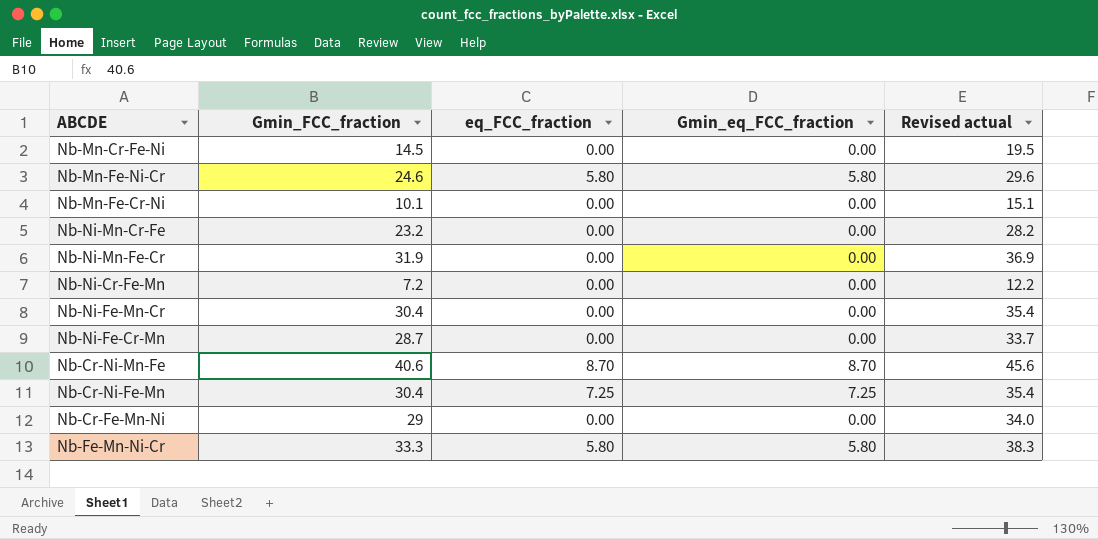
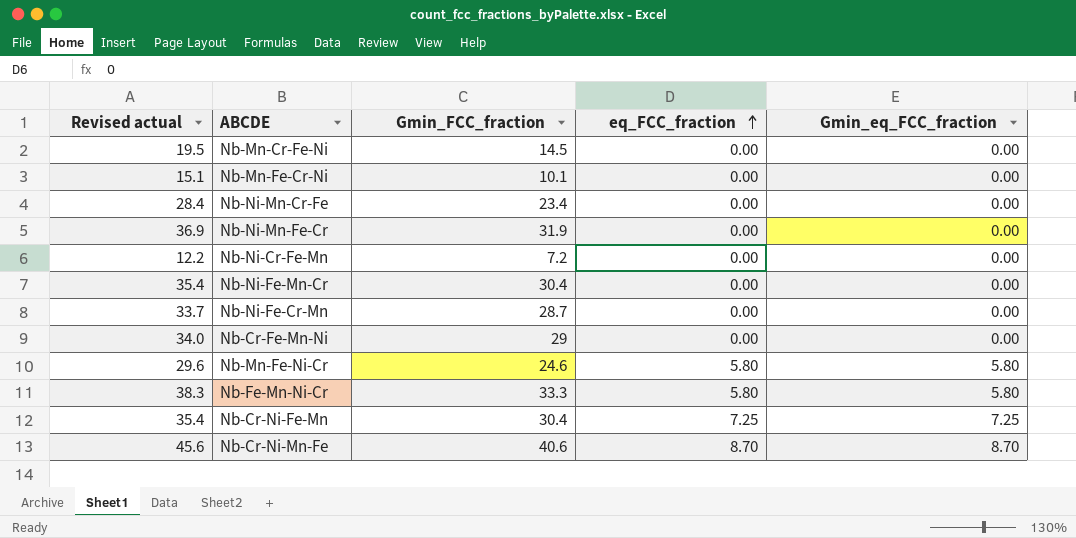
row order: none -> eq_FCC_fraction ascending
column Revised actual | position: 5 -> 1
Nb-Ni-Mn-Cr-Fe | Revised actual: 28.2 -> 28.4
Nb-Ni-Mn-Cr-Fe | Gmin_FCC_fraction: 23.2 -> 23.4

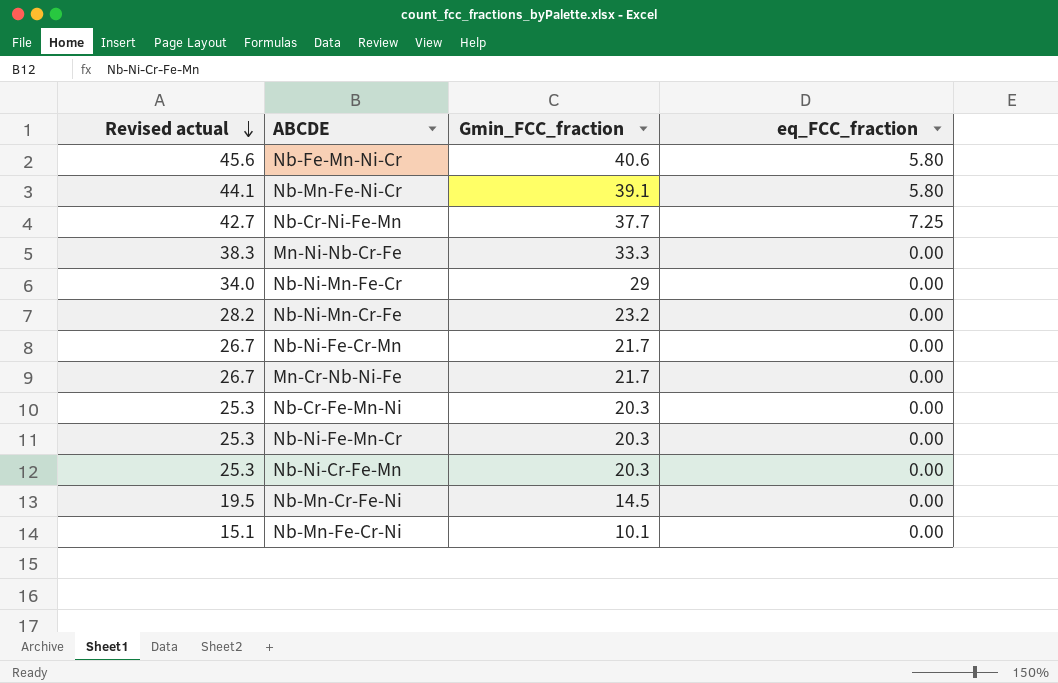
row order: eq_FCC_fraction ascending -> Revised actual descending
column Gmin_eq_FCC_fraction | position: 5 -> none
row Nb-Cr-Ni-Mn-Fe: 45.6 | 40.6 | 8.70 | 8.70 -> none
Nb-Fe-Mn-Ni-Cr | Revised actual: 38.3 -> 45.6
Nb-Fe-Mn-Ni-Cr | Gmin_FCC_fraction: 33.3 -> 40.6
Nb-Mn-Fe-Ni-Cr | Revised actual: 29.6 -> 44.1
Nb-Mn-Fe-Ni-Cr | Gmin_FCC_fraction: 24.6 -> 39.1
Nb-Cr-Ni-Fe-Mn | Revised actual: 35.4 -> 42.7
Nb-Cr-Ni-Fe-Mn | Gmin_FCC_fraction: 30.4 -> 37.7
row Mn-Ni-Nb-Cr-Fe: none -> 38.3 | 33.3 | 0.00
Nb-Ni-Mn-Fe-Cr | Revised actual: 36.9 -> 34.0
Nb-Ni-Mn-Fe-Cr | Gmin_FCC_fraction: 31.9 -> 29
Nb-Ni-Mn-Cr-Fe | Revised actual: 28.4 -> 28.2
Nb-Ni-Mn-Cr-Fe | Gmin_FCC_fraction: 23.4 -> 23.2
Nb-Ni-Fe-Cr-Mn | Revised actual: 33.7 -> 26.7
Nb-Ni-Fe-Cr-Mn | Gmin_FCC_fraction: 28.7 -> 21.7
row Mn-Cr-Nb-Ni-Fe: none -> 26.7 | 21.7 | 0.00
Nb-Cr-Fe-Mn-Ni | Revised actual: 34.0 -> 25.3
Nb-Cr-Fe-Mn-Ni | Gmin_FCC_fraction: 29 -> 20.3
Nb-Ni-Fe-Mn-Cr | Revised actual: 35.4 -> 25.3
Nb-Ni-Fe-Mn-Cr | Gmin_FCC_fraction: 30.4 -> 20.3
Nb-Ni-Cr-Fe-Mn | Revised actual: 12.2 -> 25.3
Nb-Ni-Cr-Fe-Mn | Gmin_FCC_fraction: 7.2 -> 20.3

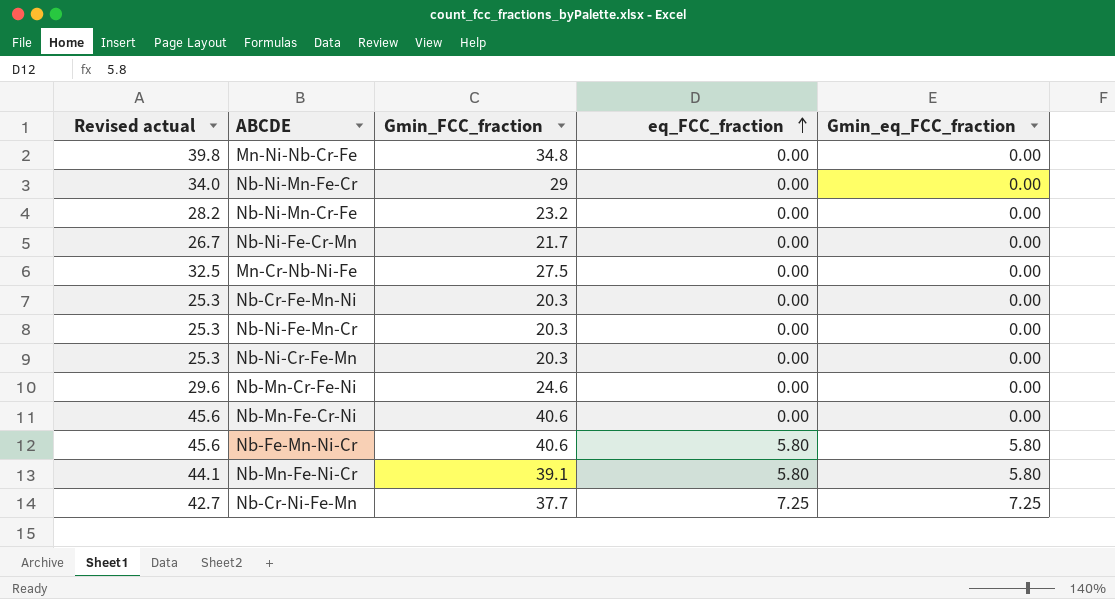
row order: Revised actual descending -> eq_FCC_fraction ascending
column Gmin_eq_FCC_fraction | position: none -> 5
Mn-Ni-Nb-Cr-Fe | Revised actual: 38.3 -> 39.8
Mn-Ni-Nb-Cr-Fe | Gmin_FCC_fraction: 33.3 -> 34.8
Mn-Cr-Nb-Ni-Fe | Revised actual: 26.7 -> 32.5
Mn-Cr-Nb-Ni-Fe | Gmin_FCC_fraction: 21.7 -> 27.5
Nb-Mn-Cr-Fe-Ni | Revised actual: 19.5 -> 29.6
Nb-Mn-Cr-Fe-Ni | Gmin_FCC_fraction: 14.5 -> 24.6
Nb-Mn-Fe-Cr-Ni | Revised actual: 15.1 -> 45.6
Nb-Mn-Fe-Cr-Ni | Gmin_FCC_fraction: 10.1 -> 40.6

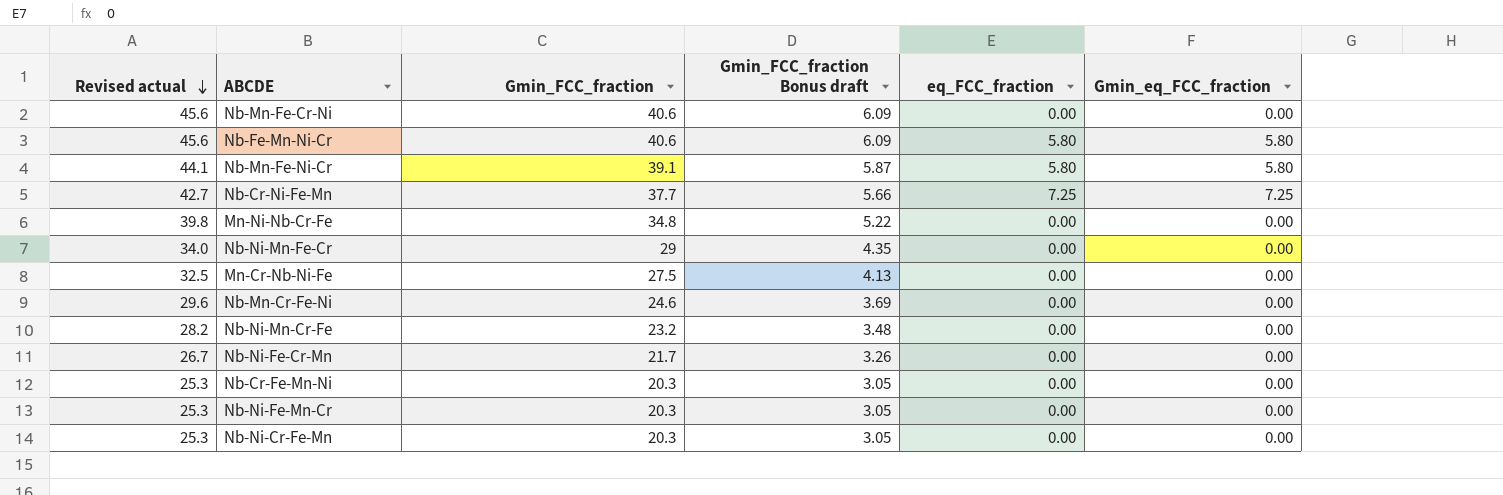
row order: eq_FCC_fraction ascending -> Revised actual descending
column Gmin_FCC_fraction Bonus draft | formula: none -> [Gmin_FCC_fraction] * 0.15

